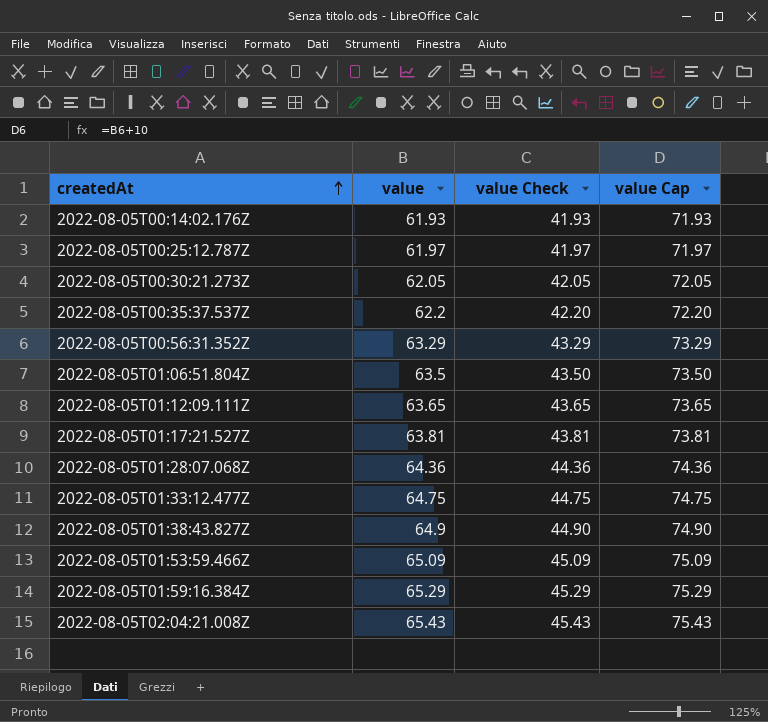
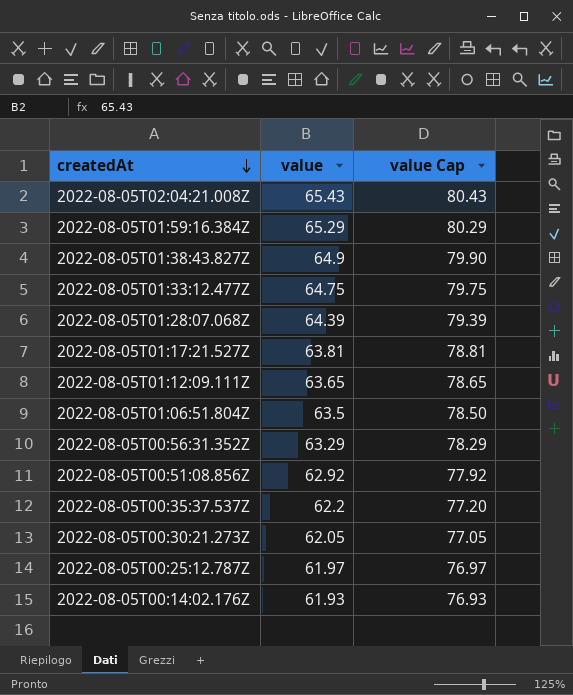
row order: createdAt ascending -> createdAt descending
column value Check | formula: [value] - 20 -> none
column value Cap | formula: [value] + 10 -> [value] + 15
row 2022-08-05T01:53:59.466Z: 65.09 | 45.09 | 75.09 -> none
2022-08-05T01:28:07.068Z | value: 64.36 -> 64.39
row 2022-08-05T00:51:08.856Z: none -> 62.92 | 77.92

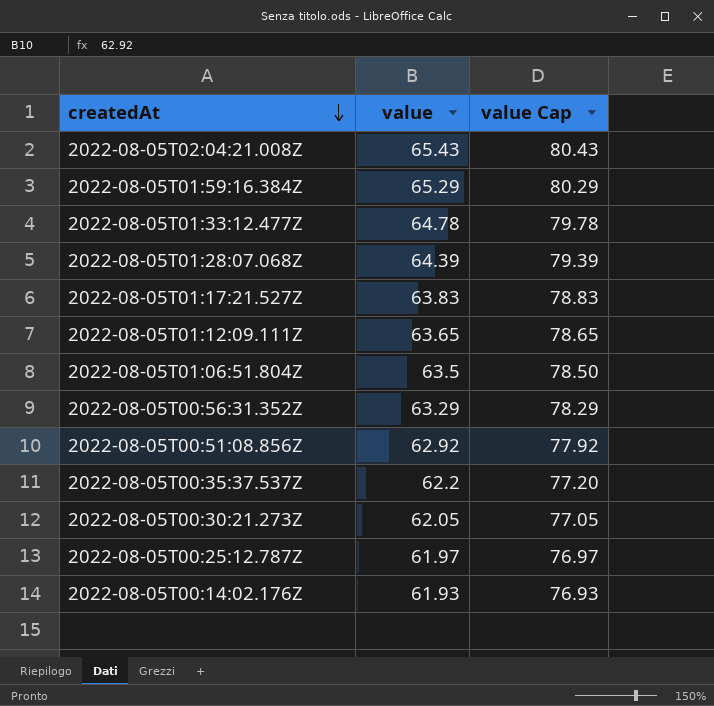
row 2022-08-05T01:38:43.827Z: 64.9 | 79.90 -> none
2022-08-05T01:33:12.477Z | value: 64.75 -> 64.78
2022-08-05T01:33:12.477Z | value Cap: 79.75 -> 79.78
2022-08-05T01:17:21.527Z | value: 63.81 -> 63.83
2022-08-05T01:17:21.527Z | value Cap: 78.81 -> 78.83

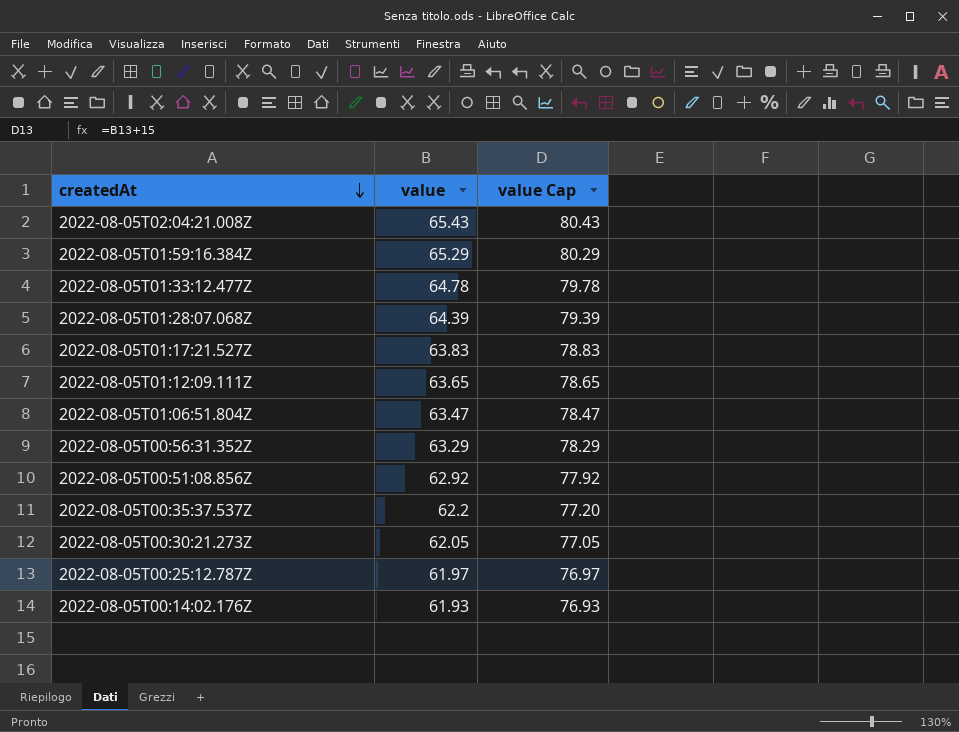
2022-08-05T01:06:51.804Z | value: 63.5 -> 63.47
2022-08-05T01:06:51.804Z | value Cap: 78.50 -> 78.47

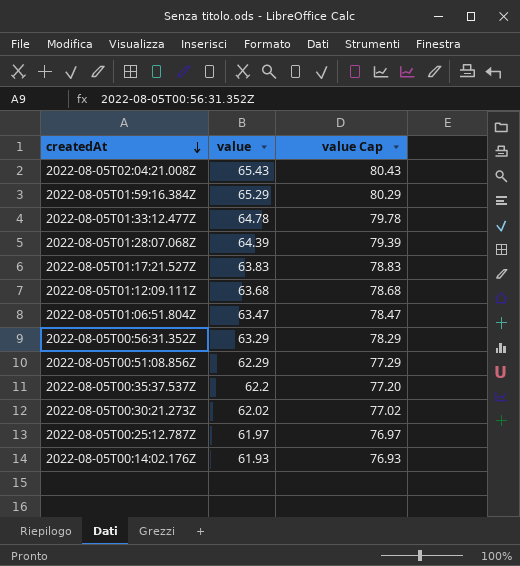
2022-08-05T01:12:09.111Z | value: 63.65 -> 63.68
2022-08-05T01:12:09.111Z | value Cap: 78.65 -> 78.68
2022-08-05T00:51:08.856Z | value: 62.92 -> 62.29
2022-08-05T00:51:08.856Z | value Cap: 77.92 -> 77.29
2022-08-05T00:30:21.273Z | value: 62.05 -> 62.02
2022-08-05T00:30:21.273Z | value Cap: 77.05 -> 77.02

